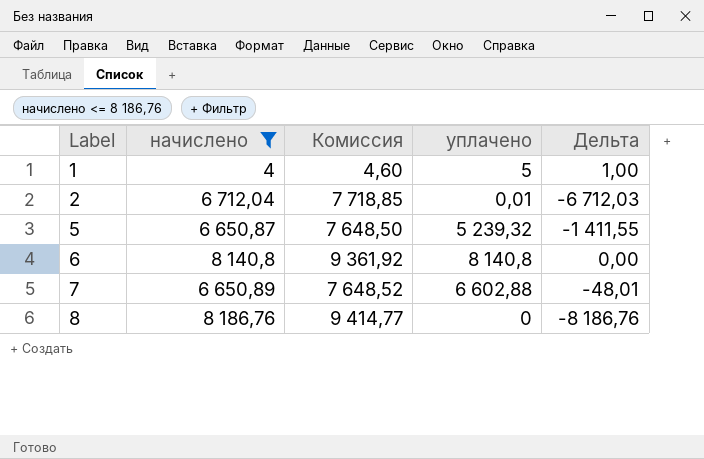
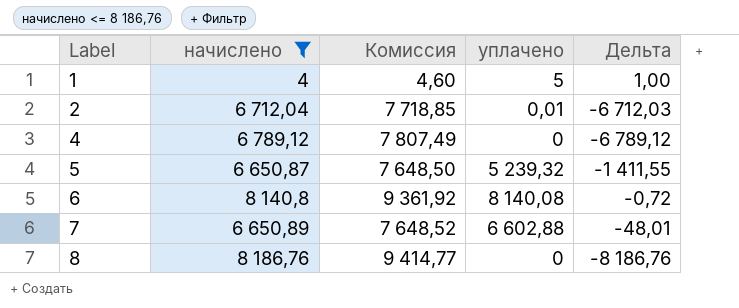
row 4: none -> 6 789,12 | 7 807,49 | 0 | -6 789,12
6 | уплачено: 8 140,8 -> 8 140,08
6 | Дельта: 0,00 -> -0,72

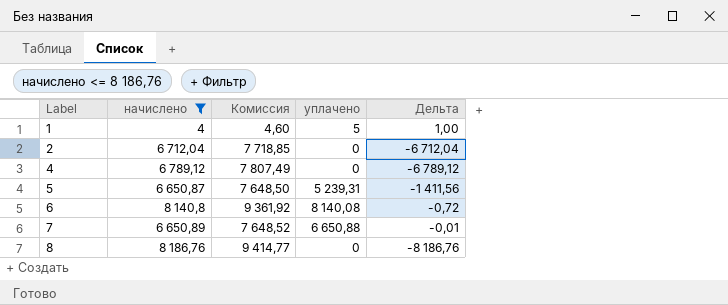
2 | уплачено: 0,01 -> 0
2 | Дельта: -6 712,03 -> -6 712,04
5 | уплачено: 5 239,32 -> 5 239,31
5 | Дельта: -1 411,55 -> -1 411,56
7 | уплачено: 6 602,88 -> 6 650,88
7 | Дельта: -48,01 -> -0,01

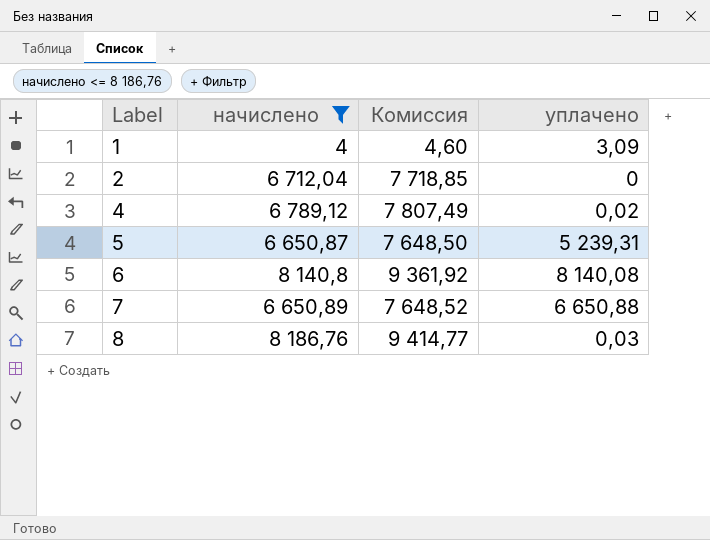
column Дельта | formula: [уплачено] - [начислено] -> none
1 | уплачено: 5 -> 3,09
4 | уплачено: 0 -> 0,02
8 | уплачено: 0 -> 0,03

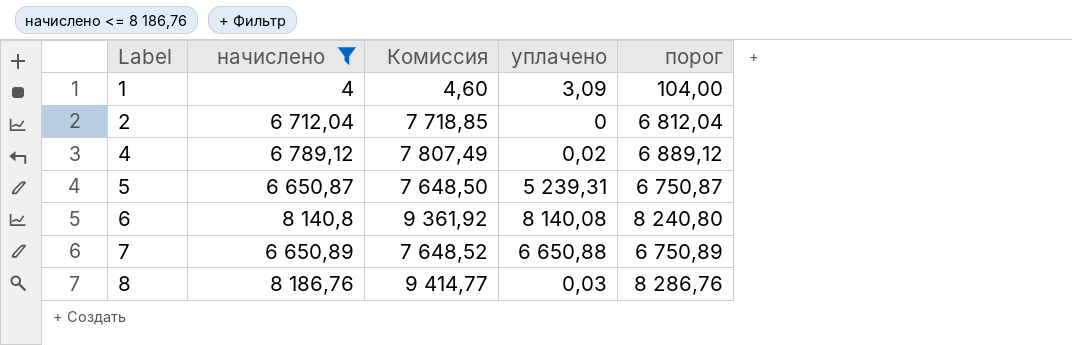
column порог | formula: none -> [начислено] + 100

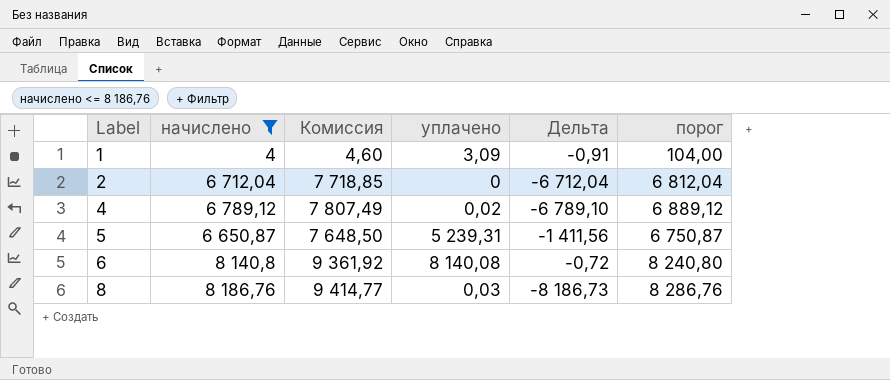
column Дельта | formula: none -> [уплачено] - [начислено]
row 7: 6 650,89 | 7 648,52 | 6 650,88 | 6 750,89 -> none

